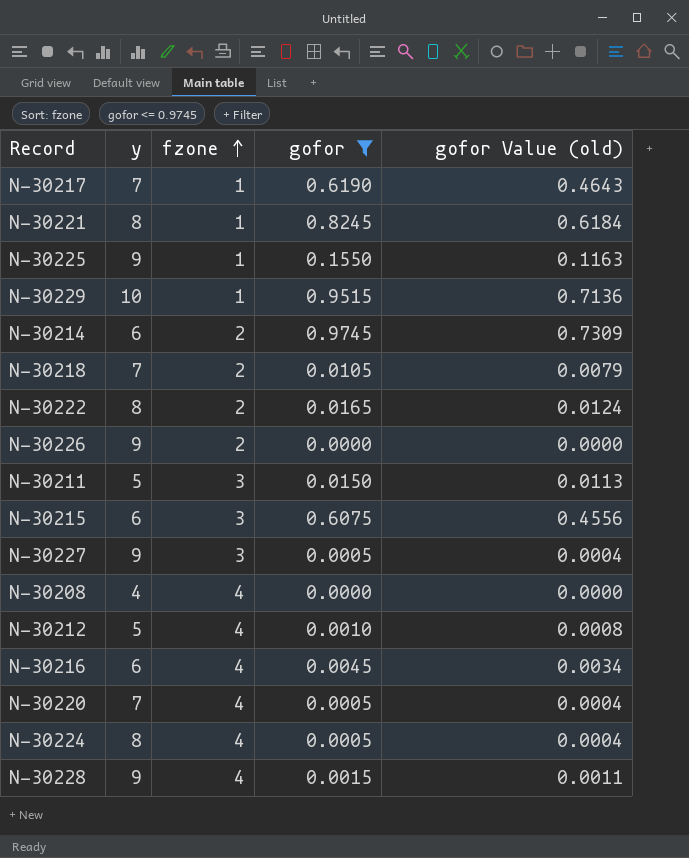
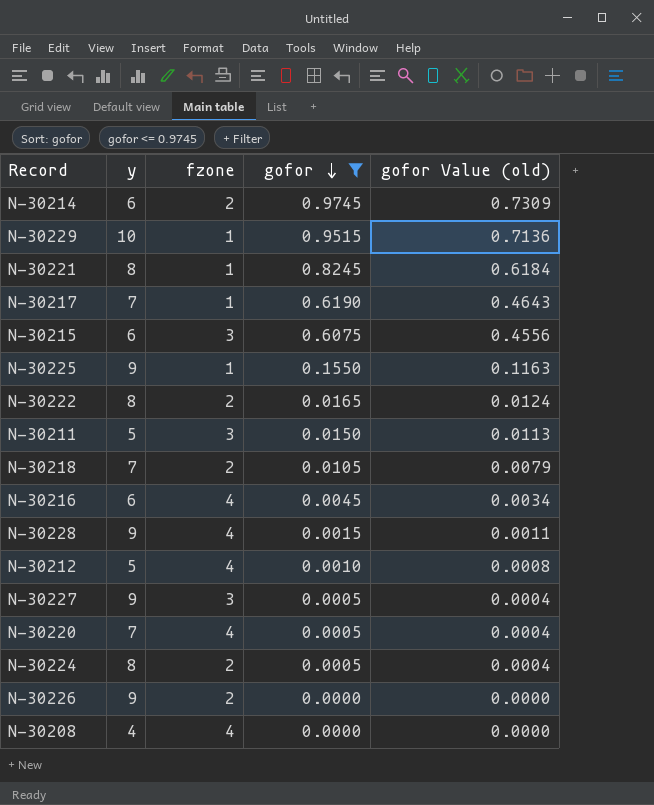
row order: fzone ascending -> gofor descending
N-30224 | fzone: 4 -> 2

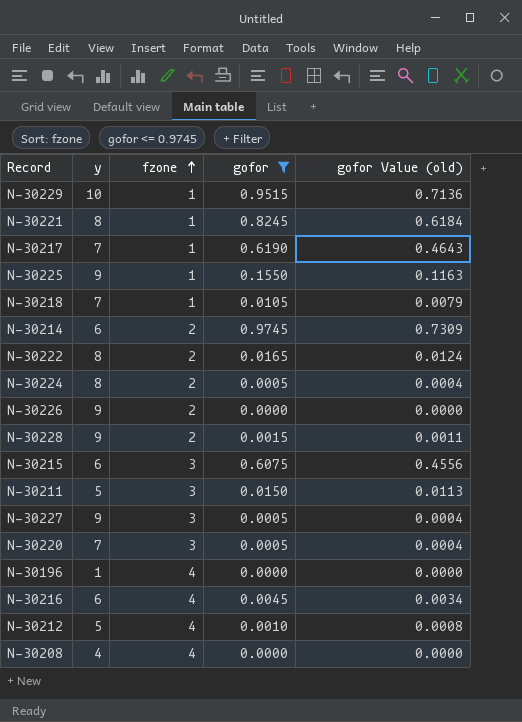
row order: gofor descending -> fzone ascending
N-30218 | fzone: 2 -> 1
N-30228 | fzone: 4 -> 2
N-30220 | fzone: 4 -> 3
row N-30196: none -> 1 | 4 | 0.0000 | 0.0000

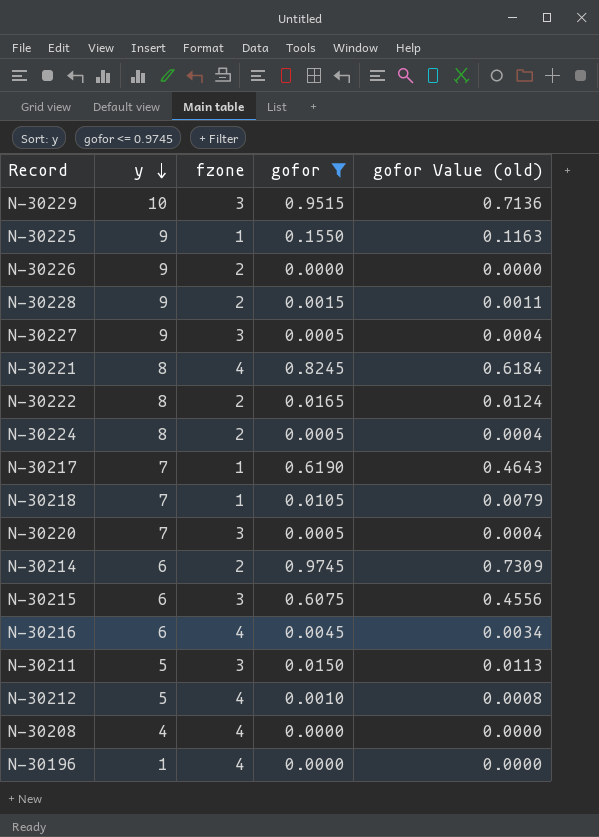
row order: fzone ascending -> y descending
N-30229 | fzone: 1 -> 3
N-30221 | fzone: 1 -> 4

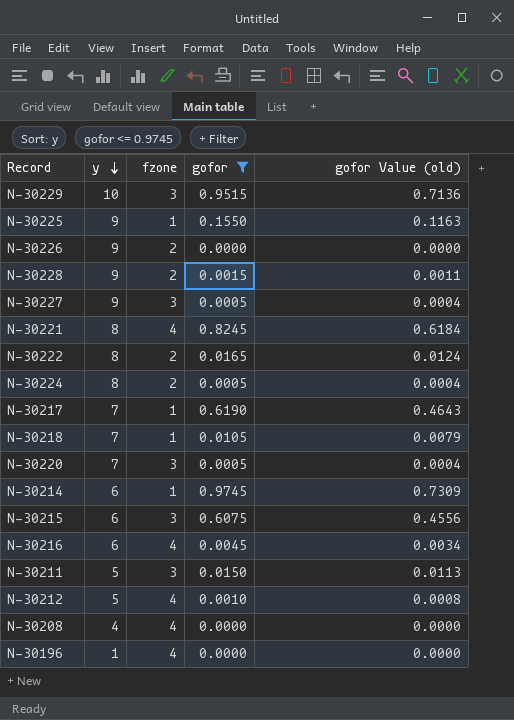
N-30214 | fzone: 2 -> 1

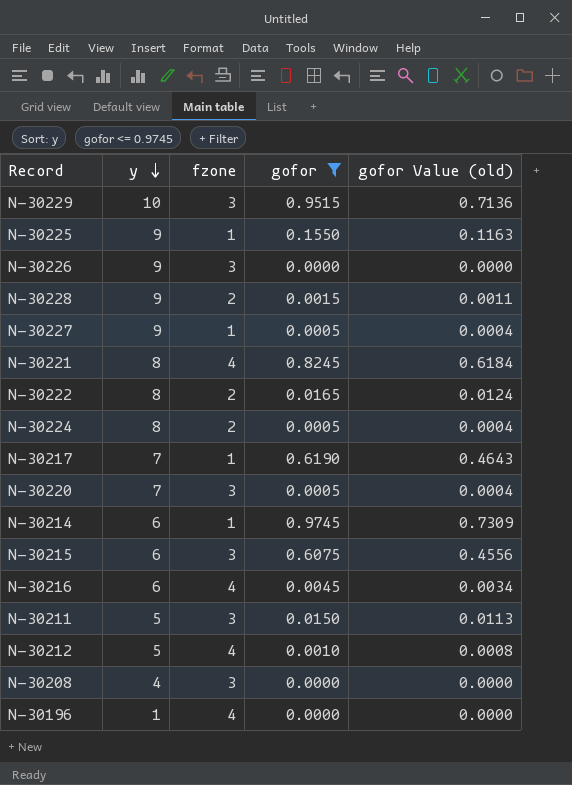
row N-30218: 7 | 1 | 0.0105 | 0.0079 -> none
N-30226 | fzone: 2 -> 3
N-30227 | fzone: 3 -> 1
N-30208 | fzone: 4 -> 3

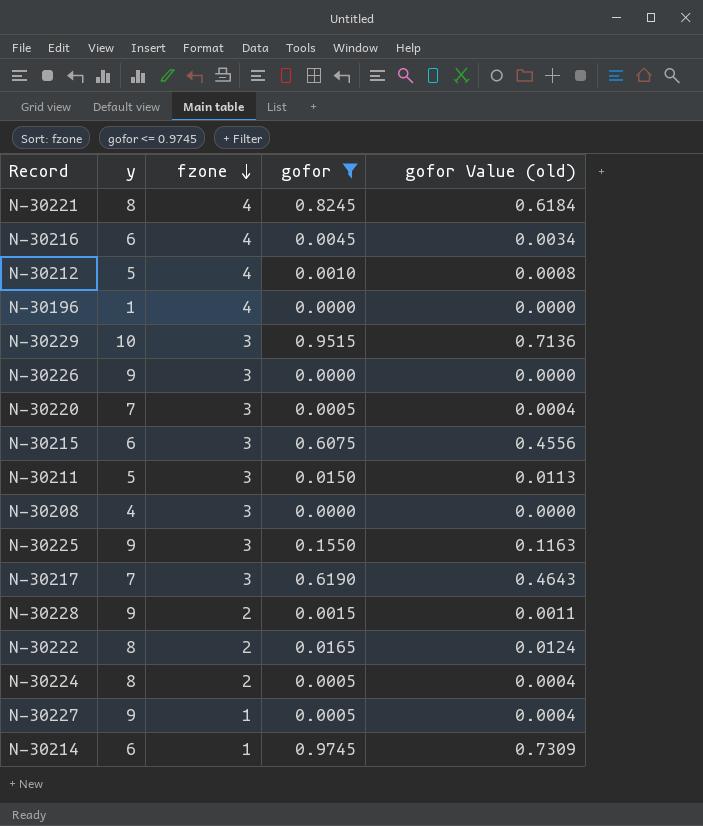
row order: y descending -> fzone descending
N-30225 | fzone: 1 -> 3
N-30217 | fzone: 1 -> 3

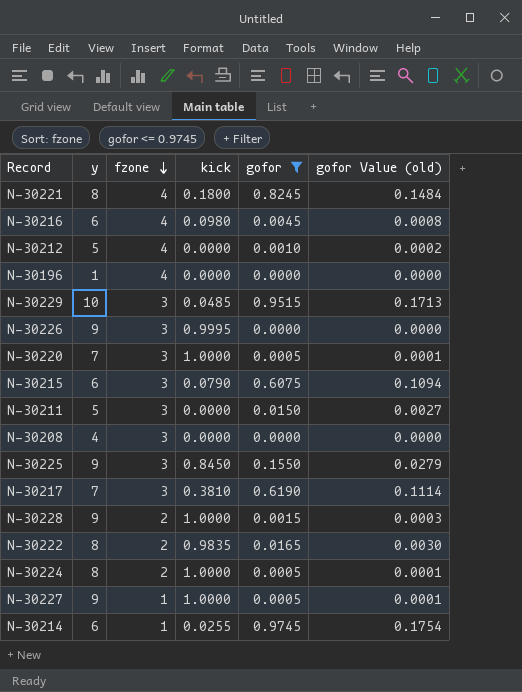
column kick | position: none -> 4
column gofor Value (old) | formula: [gofor] * 0.75 -> [gofor] * 0.18

